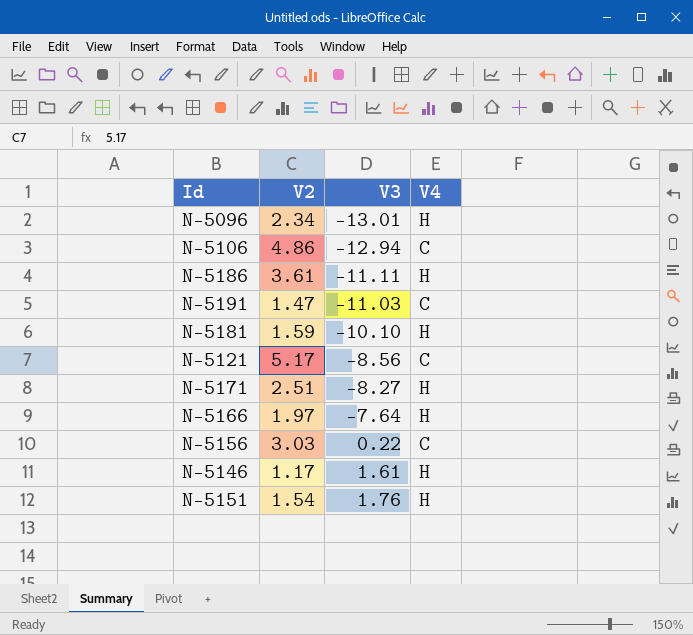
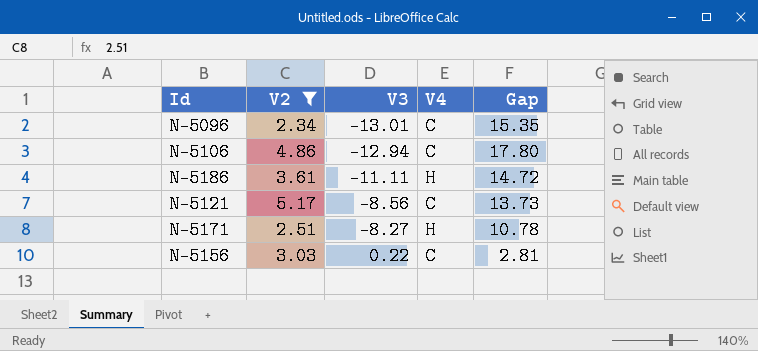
filter: none -> V2 >= 2.34
column Gap | formula: none -> [V2] - [V3]
N-5096 | V4: H -> C

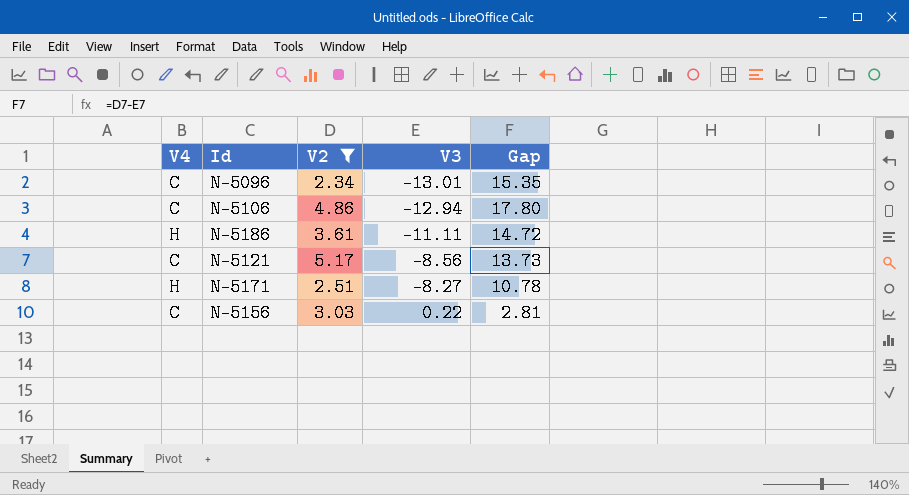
column V4 | position: 4 -> 1

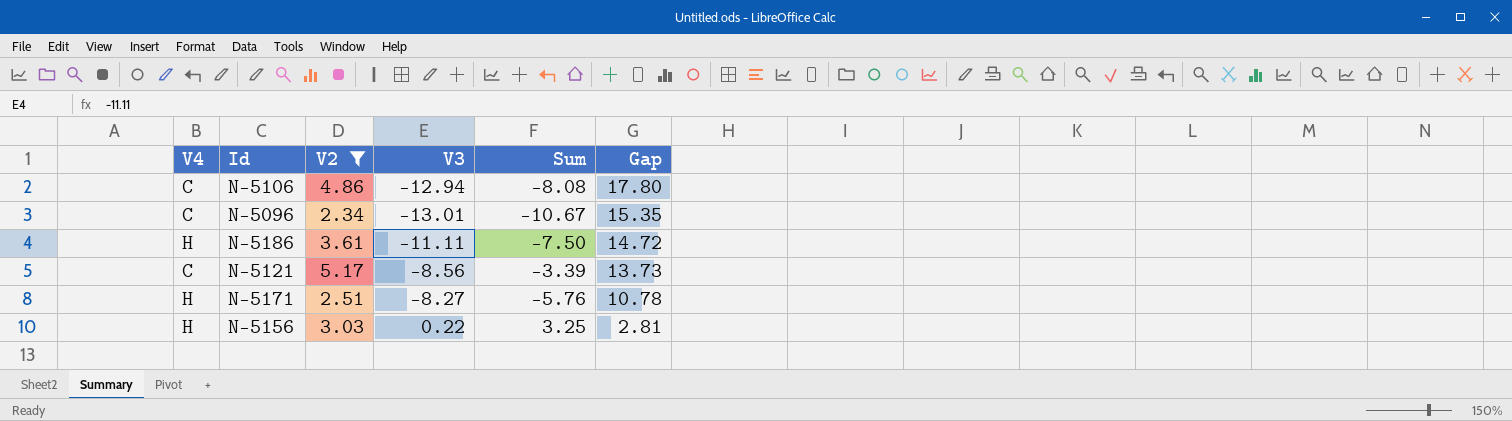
row order: V3 ascending -> Gap descending
column Sum | formula: none -> [V2] + [V3]
N-5156 | V4: C -> H

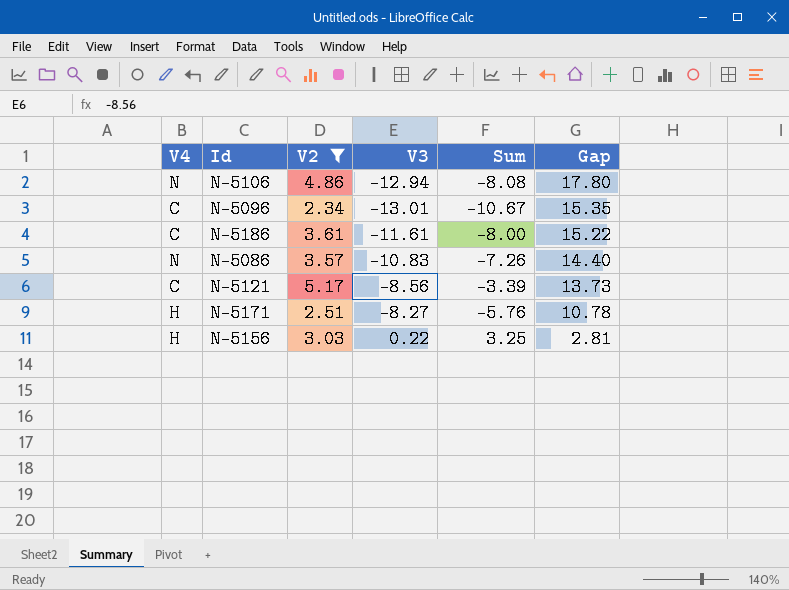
N-5106 | V4: C -> N
N-5186 | V4: H -> C
N-5186 | V3: -11.11 -> -11.61
N-5186 | Sum: -7.50 -> -8.00
N-5186 | Gap: 14.72 -> 15.22
row N-5086: none -> N | 3.57 | -10.83 | -7.26 | 14.40

